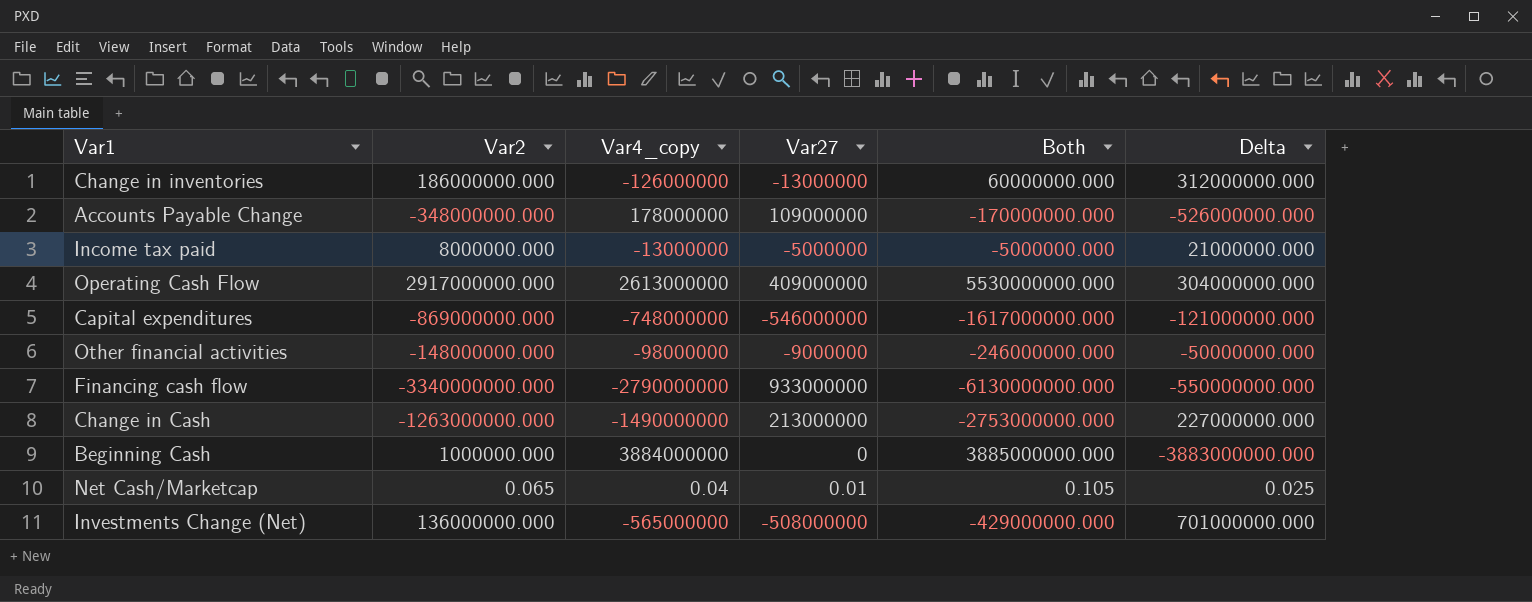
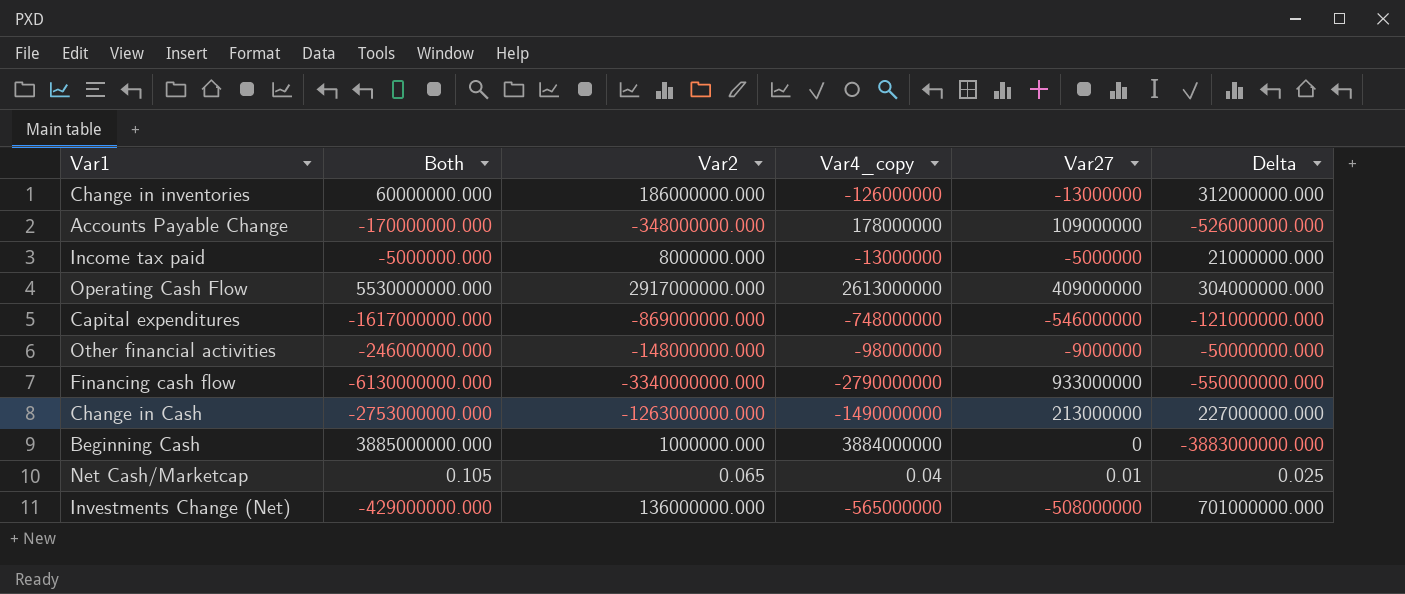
column Both | position: 5 -> 2

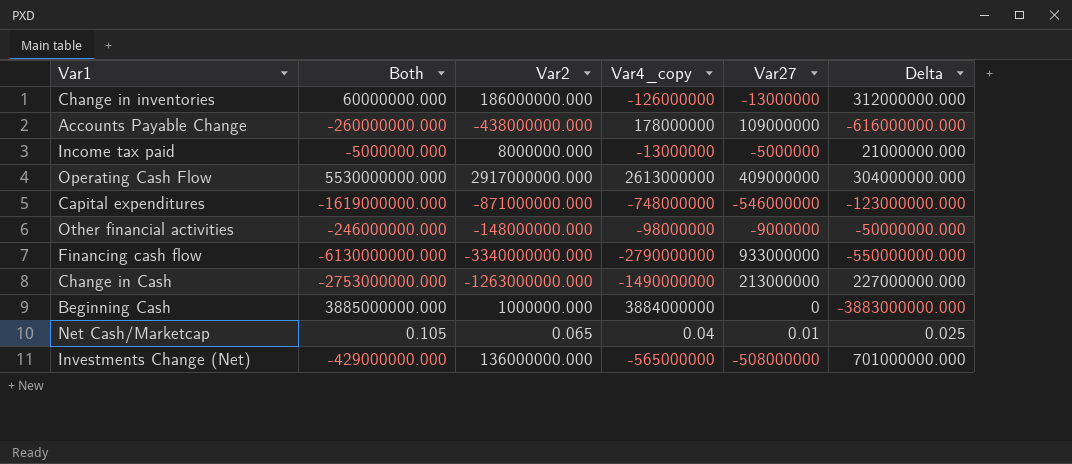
Accounts Payable Change | Both: -170000000.000 -> -260000000.000
Accounts Payable Change | Var2: -348000000.000 -> -438000000.000
Accounts Payable Change | Delta: -526000000.000 -> -616000000.000
Capital expenditures | Both: -1617000000.000 -> -1619000000.000
Capital expenditures | Var2: -869000000.000 -> -871000000.000
Capital expenditures | Delta: -121000000.000 -> -123000000.000

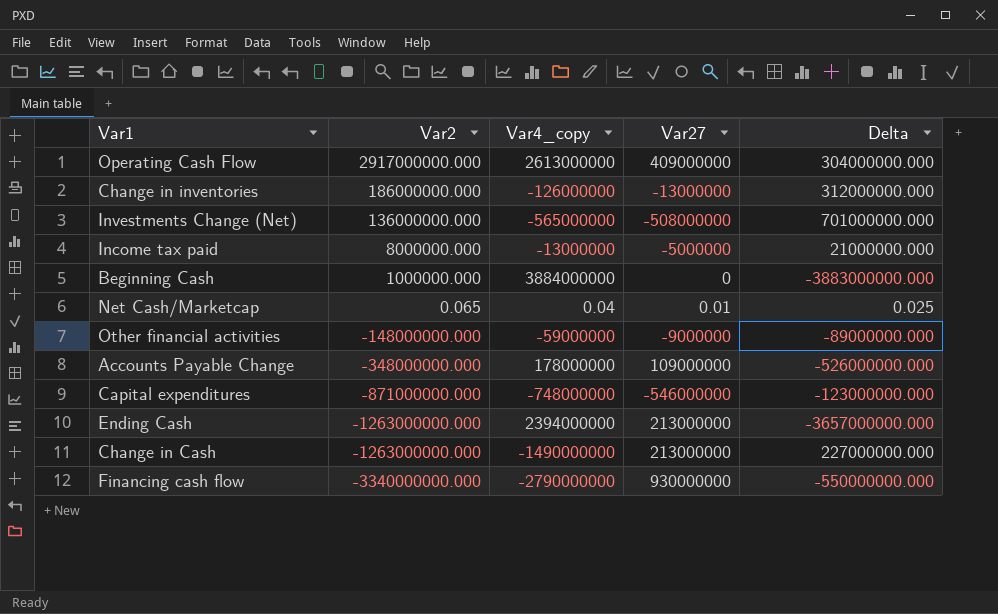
row order: none -> Var2 descending
column Both | formula: [Var2] + [Var4_copy] -> none
Other financial activities | Var4_copy: -98000000 -> -59000000
Other financial activities | Delta: -50000000.000 -> -89000000.000
Accounts Payable Change | Var2: -438000000.000 -> -348000000.000
Accounts Payable Change | Delta: -616000000.000 -> -526000000.000
row Ending Cash: none -> -1263000000.000 | 2394000000 | 213000000 | -3657000000.000
Financing cash flow | Var27: 933000000 -> 930000000

